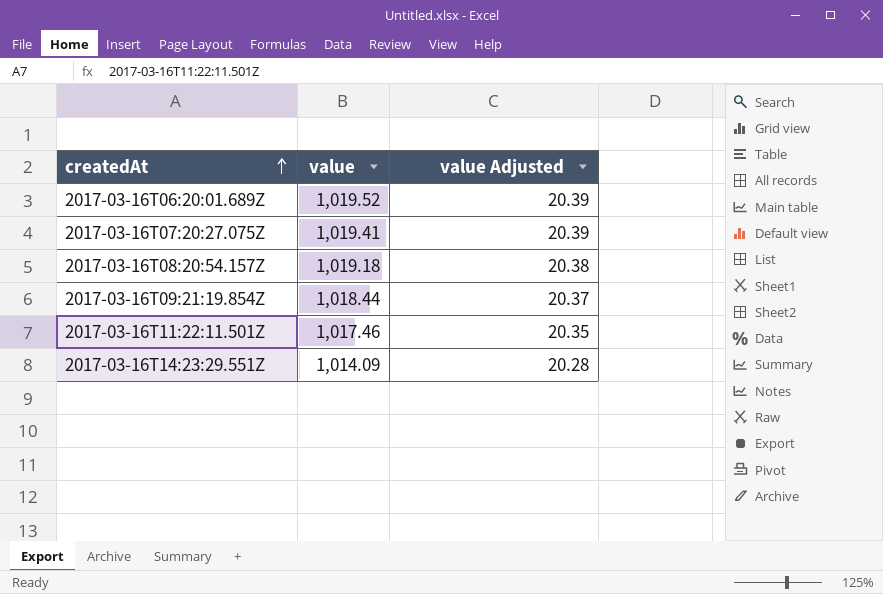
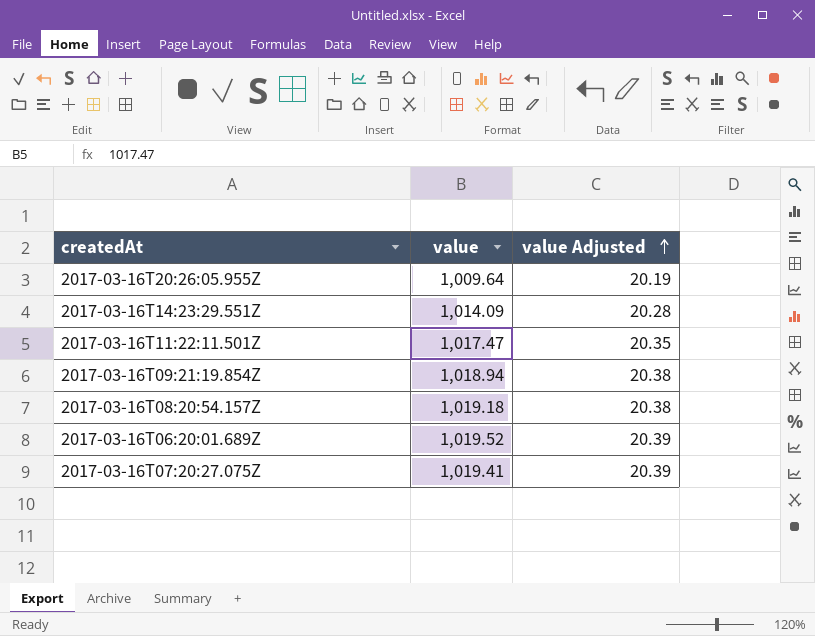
row order: createdAt ascending -> value Adjusted ascending
row 2017-03-16T20:26:05.955Z: none -> 1,009.64 | 20.19
2017-03-16T11:22:11.501Z | value: 1,017.46 -> 1,017.47
2017-03-16T09:21:19.854Z | value: 1,018.44 -> 1,018.94
2017-03-16T09:21:19.854Z | value Adjusted: 20.37 -> 20.38

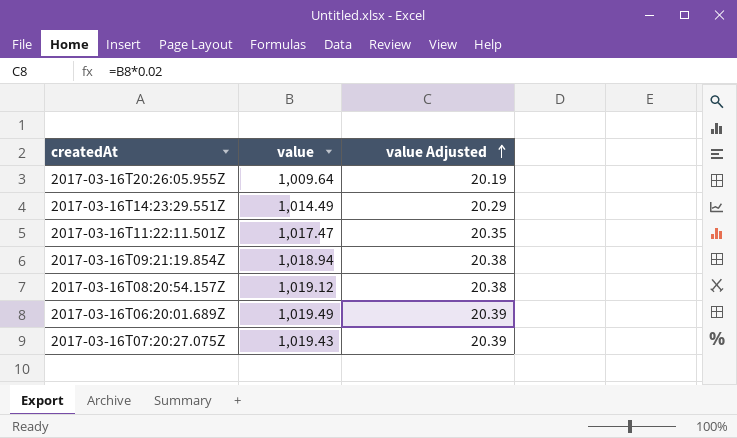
2017-03-16T14:23:29.551Z | value: 1,014.09 -> 1,014.49
2017-03-16T14:23:29.551Z | value Adjusted: 20.28 -> 20.29
2017-03-16T08:20:54.157Z | value: 1,019.18 -> 1,019.12
2017-03-16T06:20:01.689Z | value: 1,019.52 -> 1,019.49
2017-03-16T07:20:27.075Z | value: 1,019.41 -> 1,019.43

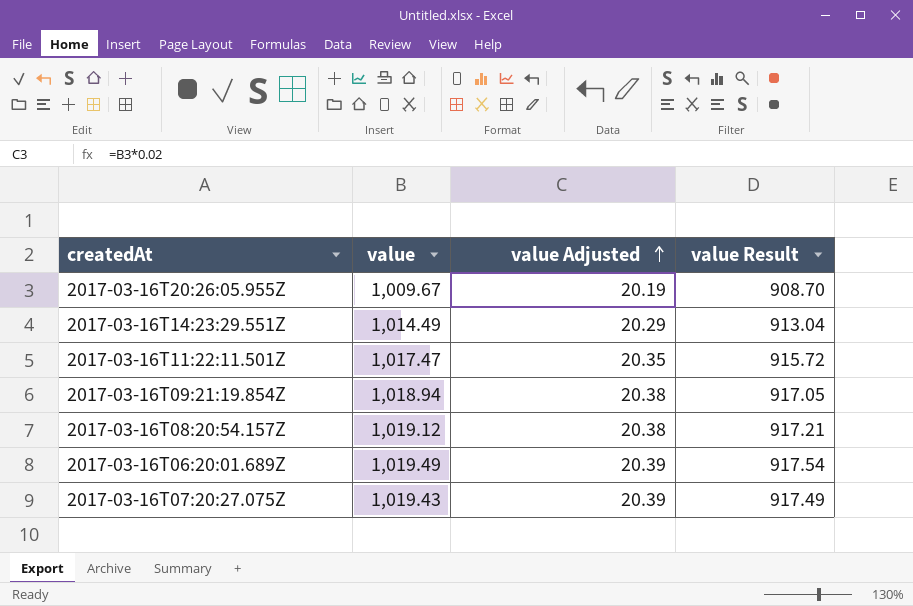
column value Result | formula: none -> [value] * 0.9
2017-03-16T20:26:05.955Z | value: 1,009.64 -> 1,009.67

